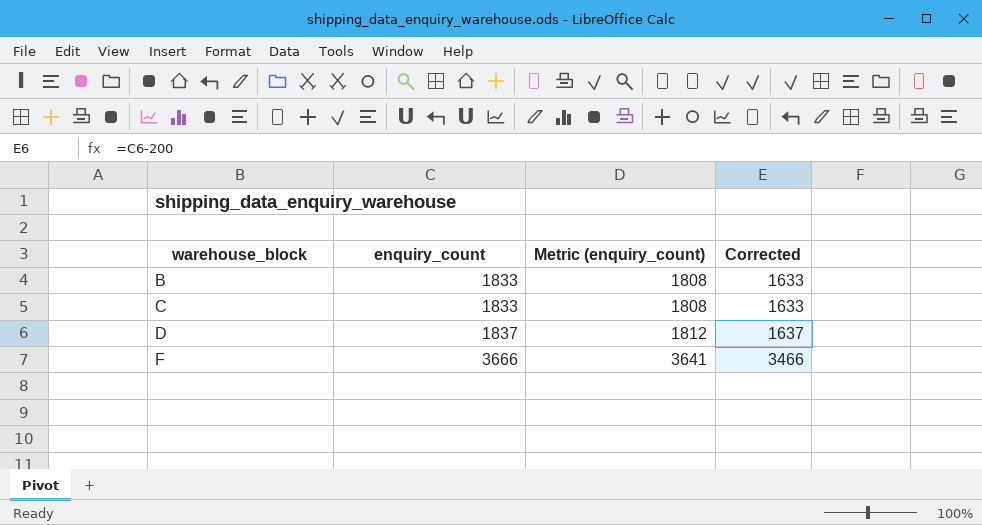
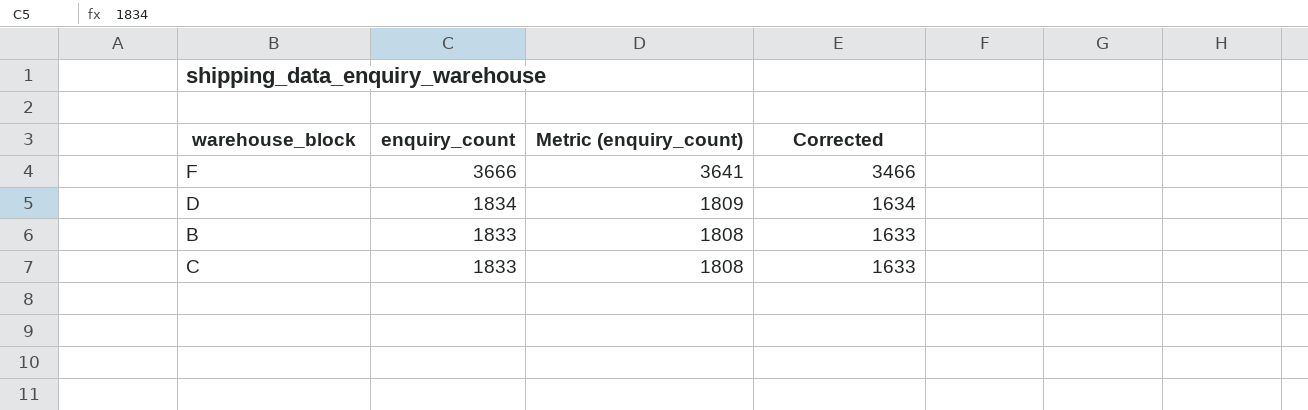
row order: warehouse_block ascending -> enquiry_count descending
D | enquiry_count: 1837 -> 1834
D | Metric (enquiry_count): 1812 -> 1809
D | Corrected: 1637 -> 1634

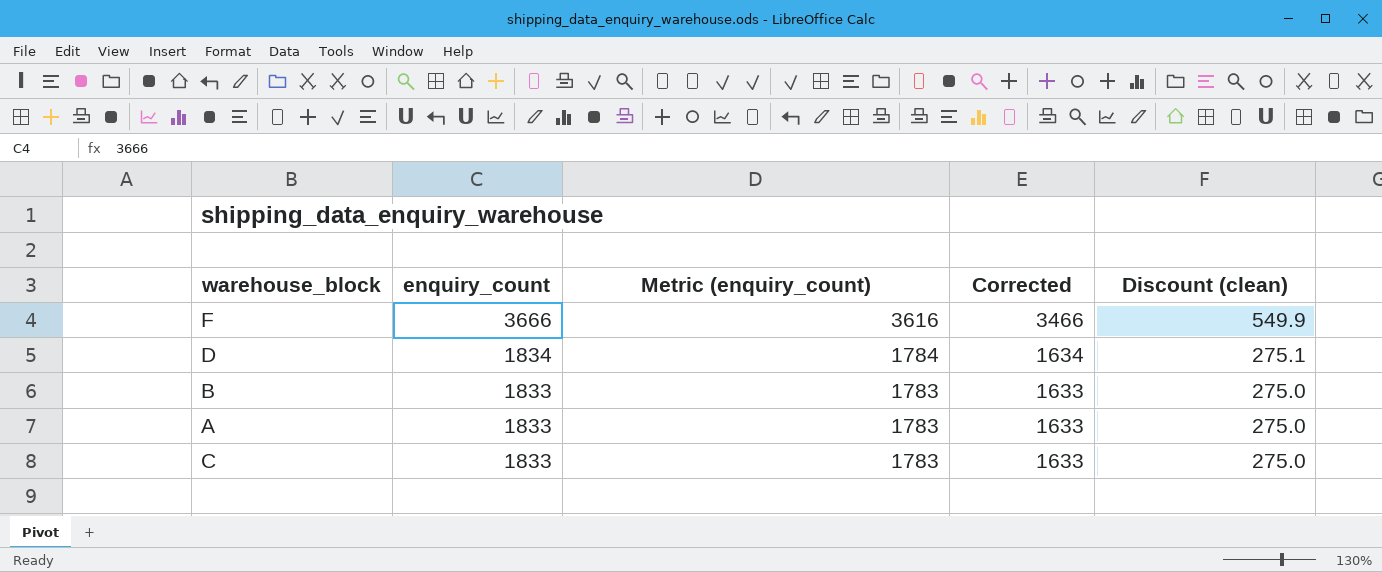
column Metric (enquiry_count) | formula: [enquiry_count] - 25 -> [enquiry_count] - 50
column Discount (clean) | formula: none -> [enquiry_count] * 0.15
row A: none -> 1833 | 1783 | 1633 | 275.0

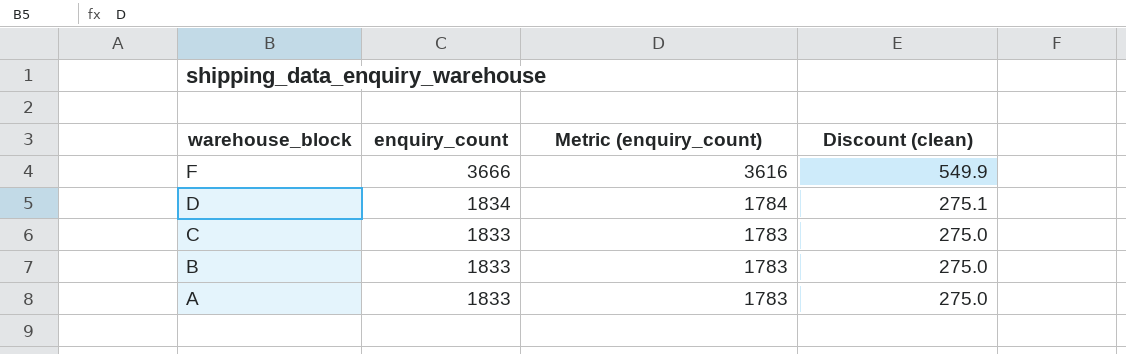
row order: enquiry_count descending -> warehouse_block descending
column Corrected | formula: [enquiry_count] - 200 -> none

